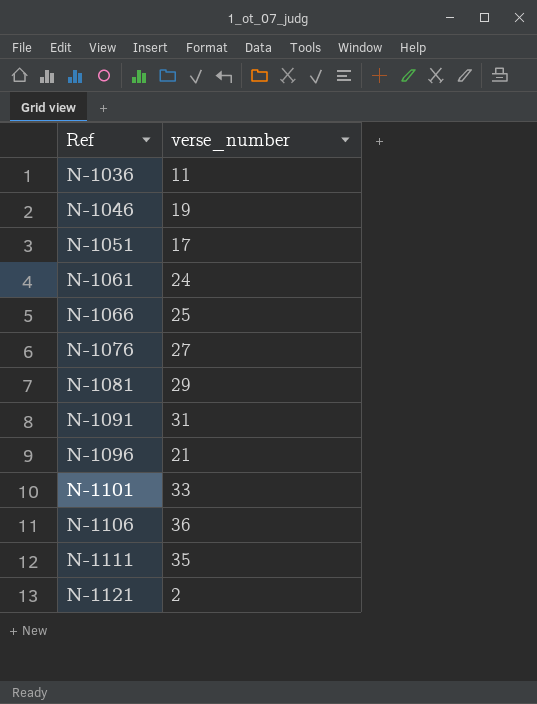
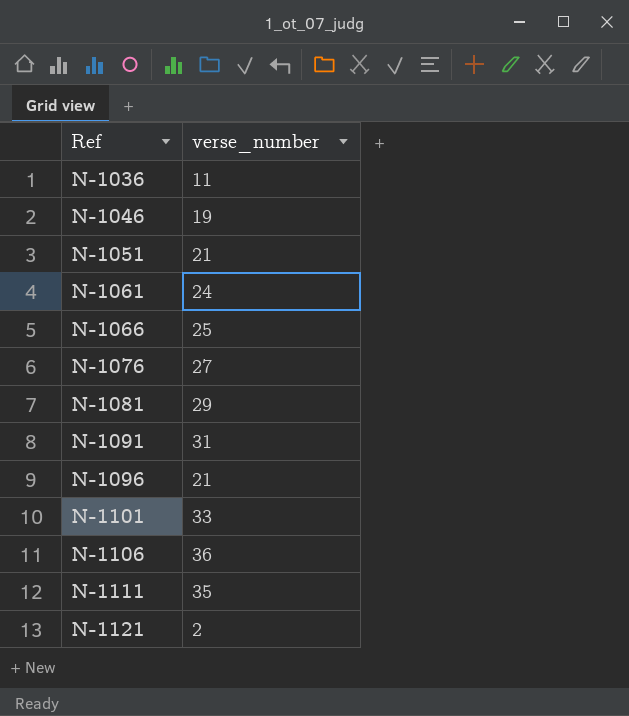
N-1051 | verse_number: 17 -> 21

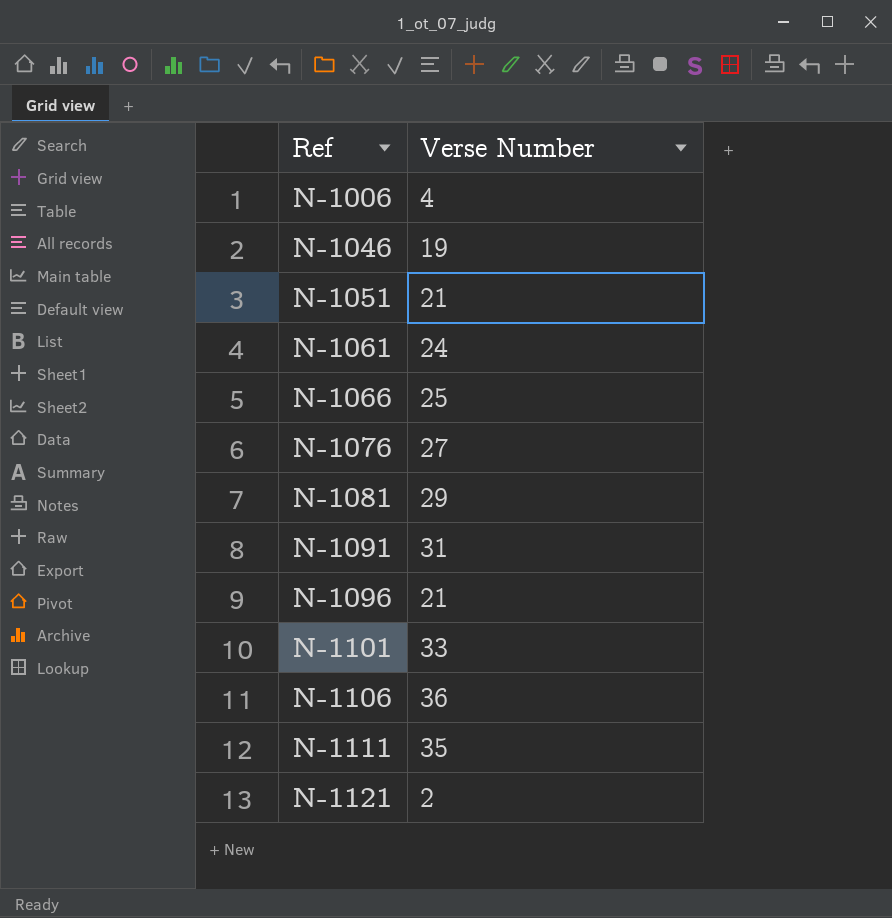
column name: verse_number -> Verse Number
row N-1036: 11 -> none
row N-1006: none -> 4

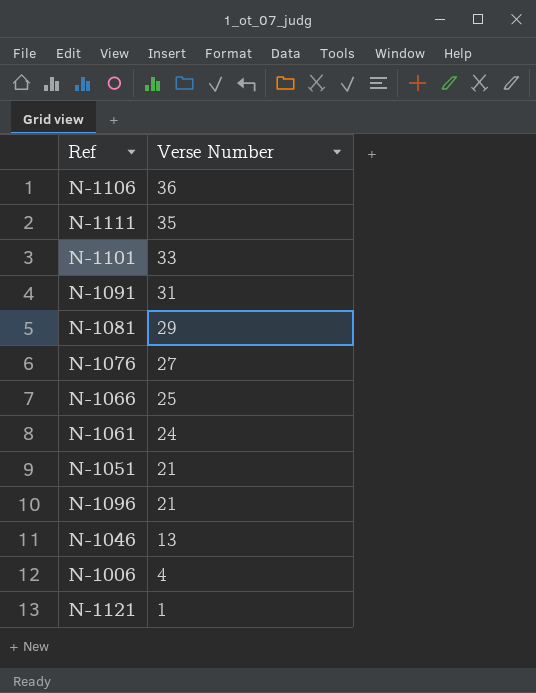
row order: Ref ascending -> Verse Number descending
N-1046 | Verse Number: 19 -> 13
N-1121 | Verse Number: 2 -> 1

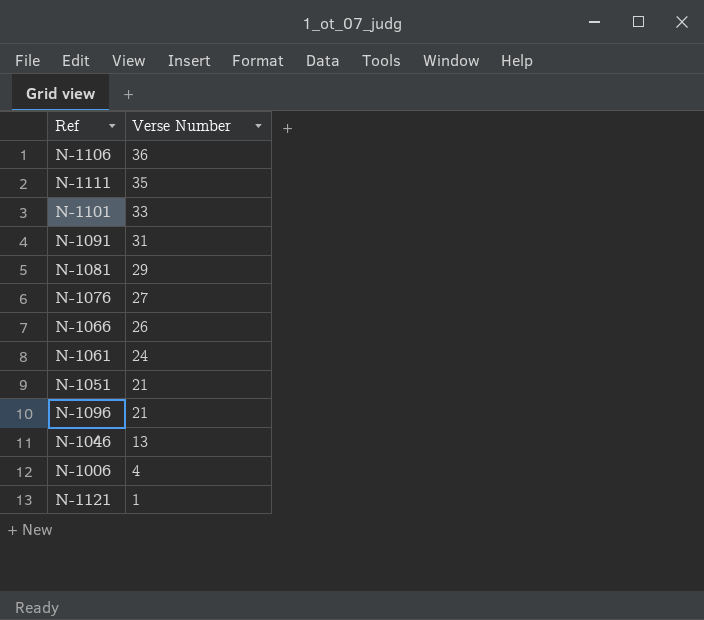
N-1066 | Verse Number: 25 -> 26

